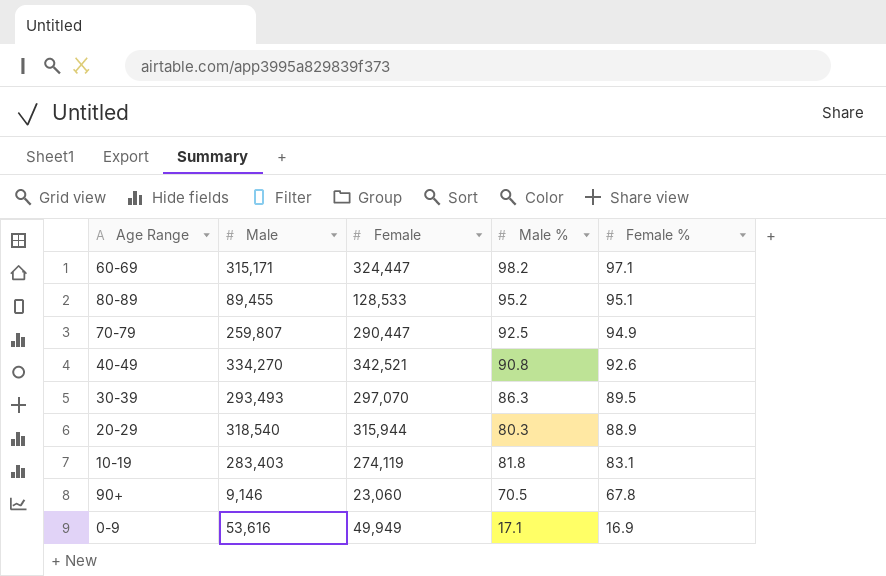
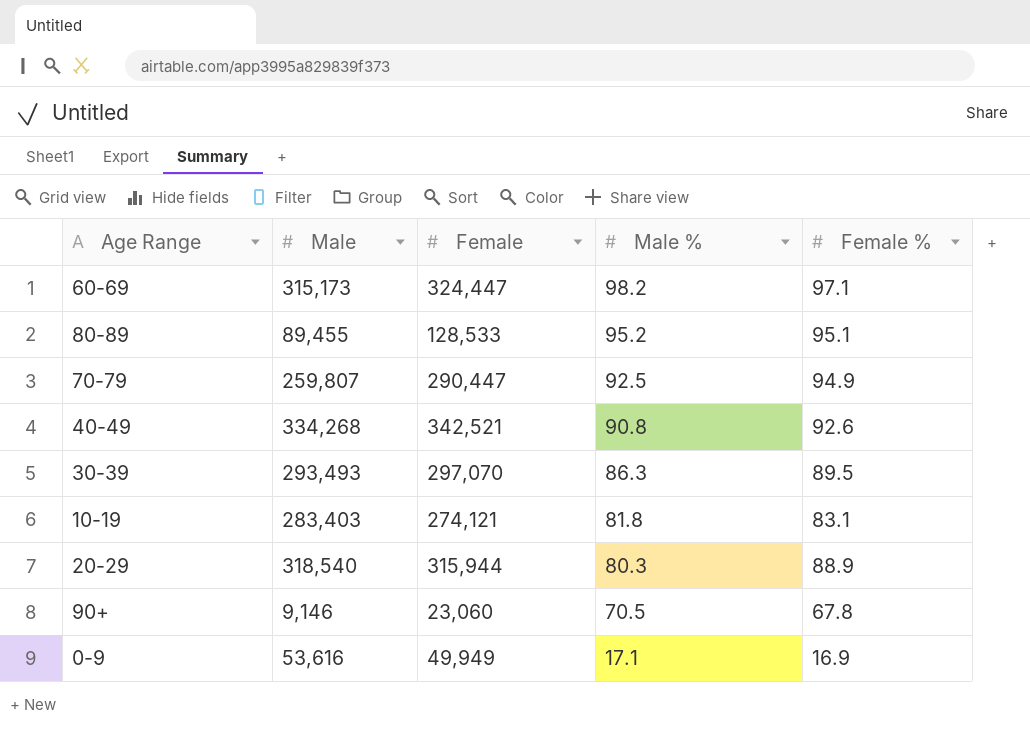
row order: Female % descending -> Male % descending
60-69 | Male: 315,171 -> 315,173
40-49 | Male: 334,270 -> 334,268
10-19 | Female: 274,119 -> 274,121

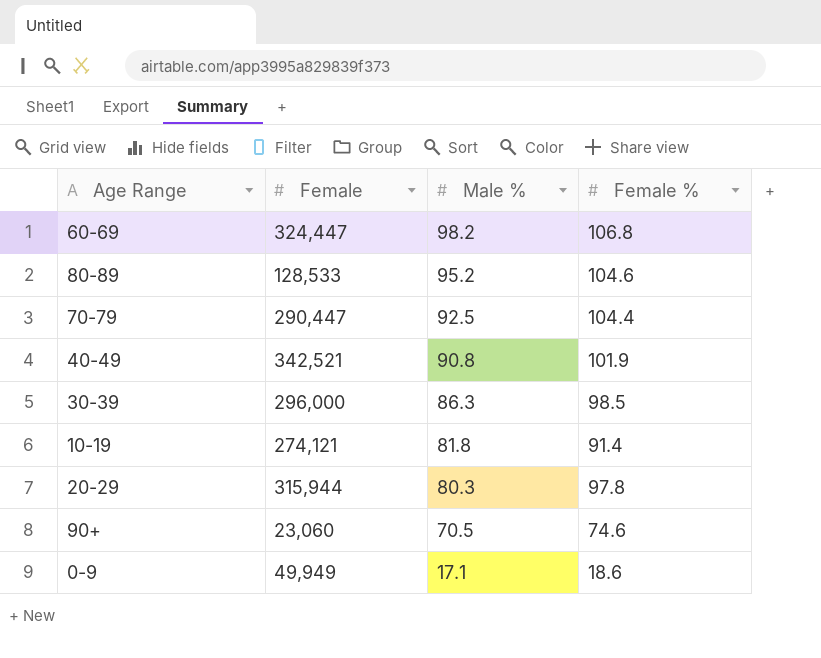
column Male | position: 2 -> none
60-69 | Female %: 97.1 -> 106.8
80-89 | Female %: 95.1 -> 104.6
70-79 | Female %: 94.9 -> 104.4
40-49 | Female %: 92.6 -> 101.9
30-39 | Female: 297,070 -> 296,000
30-39 | Female %: 89.5 -> 98.5
10-19 | Female %: 83.1 -> 91.4
20-29 | Female %: 88.9 -> 97.8
90+ | Female %: 67.8 -> 74.6
0-9 | Female %: 16.9 -> 18.6

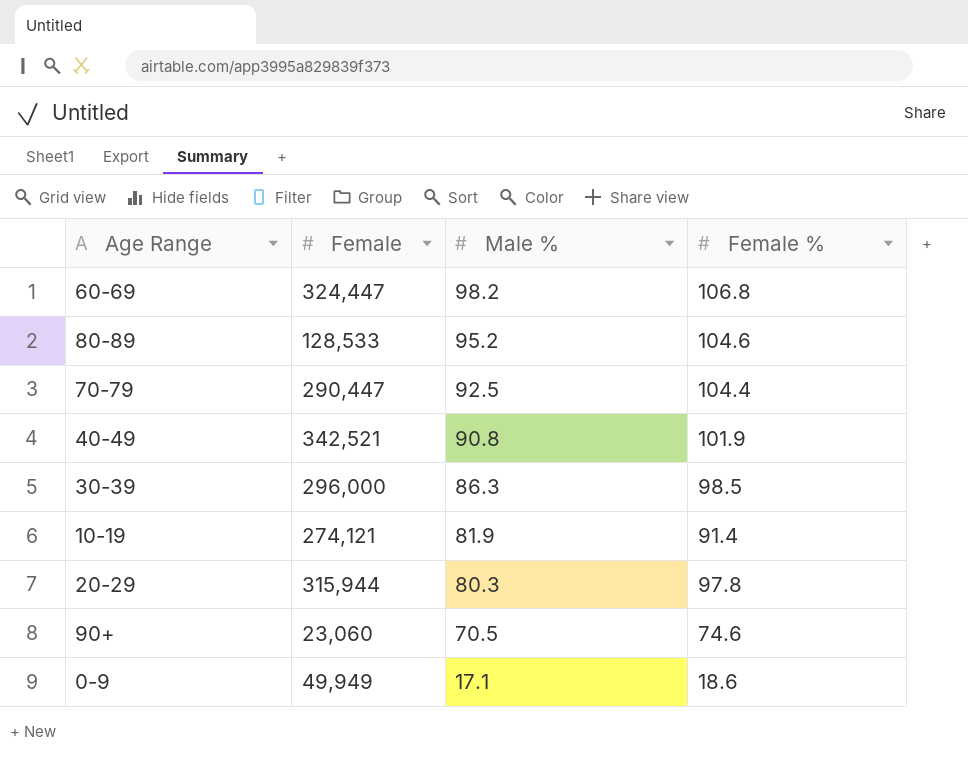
10-19 | Male %: 81.8 -> 81.9

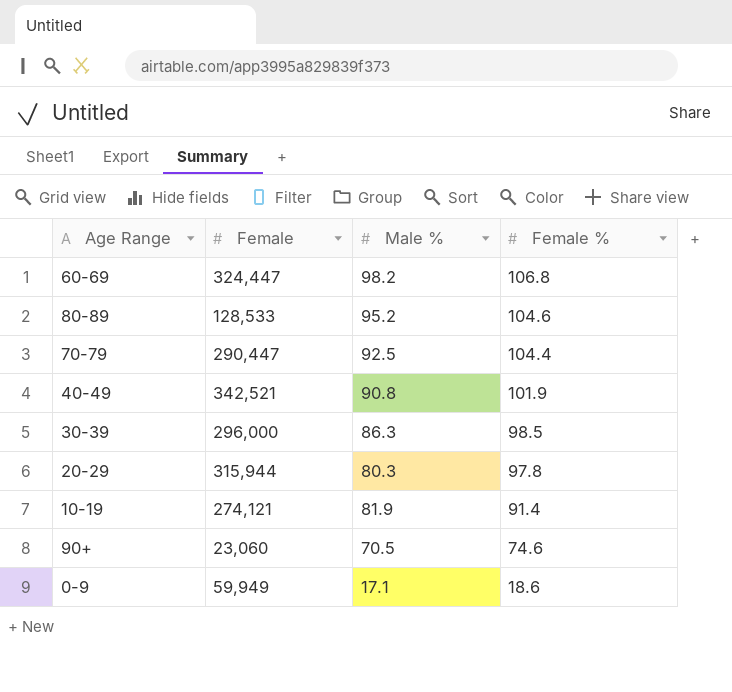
row order: Male % descending -> Female % descending
0-9 | Female: 49,949 -> 59,949

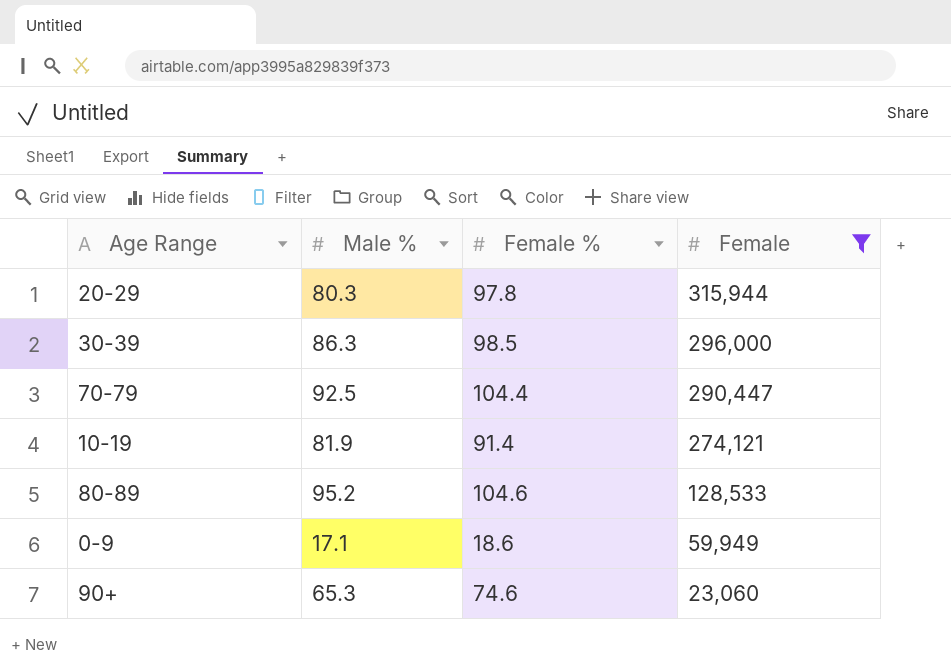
filter: none -> Female <= 315,944
row order: Female % descending -> Female descending
column Female | position: 2 -> 4
90+ | Male %: 70.5 -> 65.3

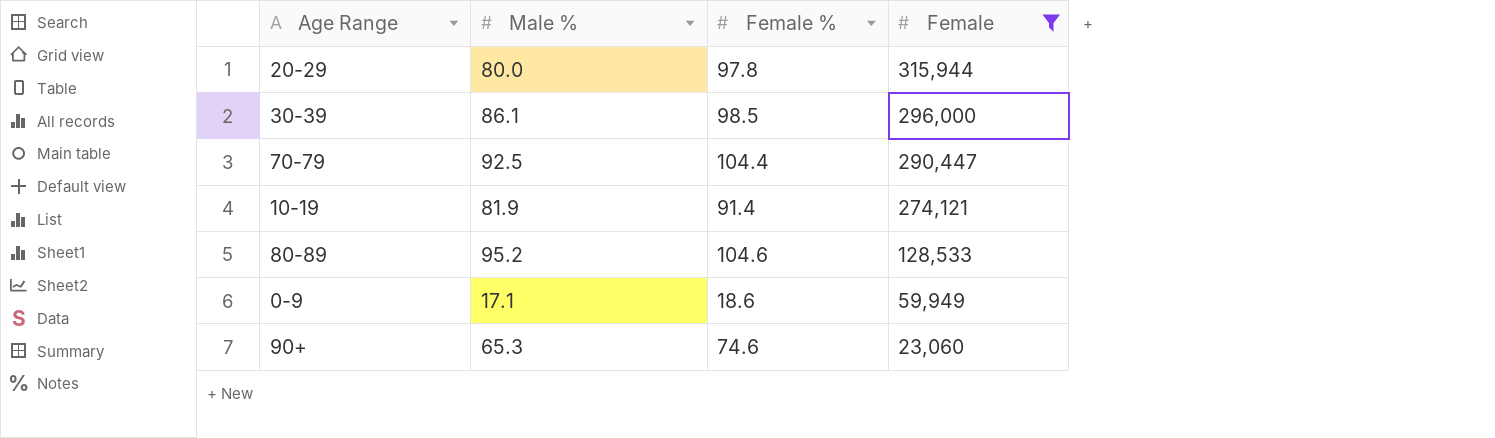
20-29 | Male %: 80.3 -> 80.0
30-39 | Male %: 86.3 -> 86.1

